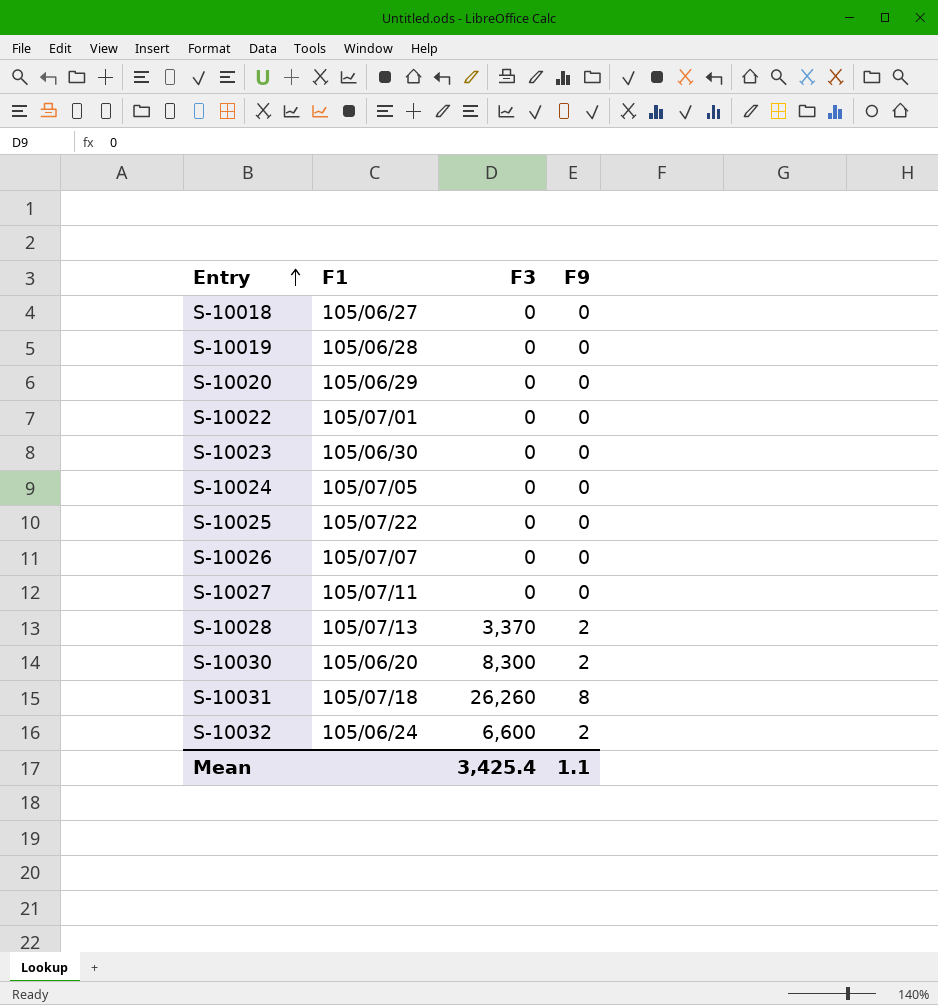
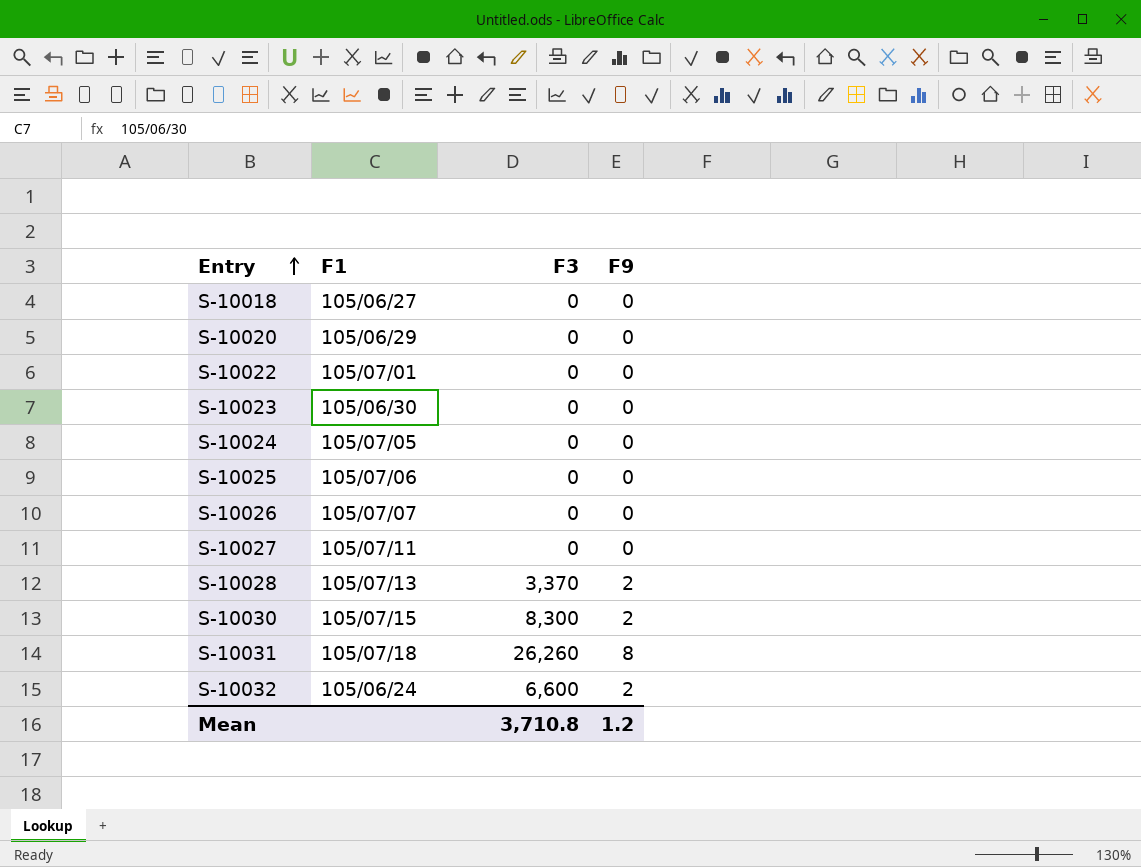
row S-10019: 105/06/28 | 0 | 0 -> none
S-10025 | F1: 105/07/22 -> 105/07/06
S-10030 | F1: 105/06/20 -> 105/07/15
Mean | F3: 3,425.4 -> 3,710.8
Mean | F9: 1.1 -> 1.2

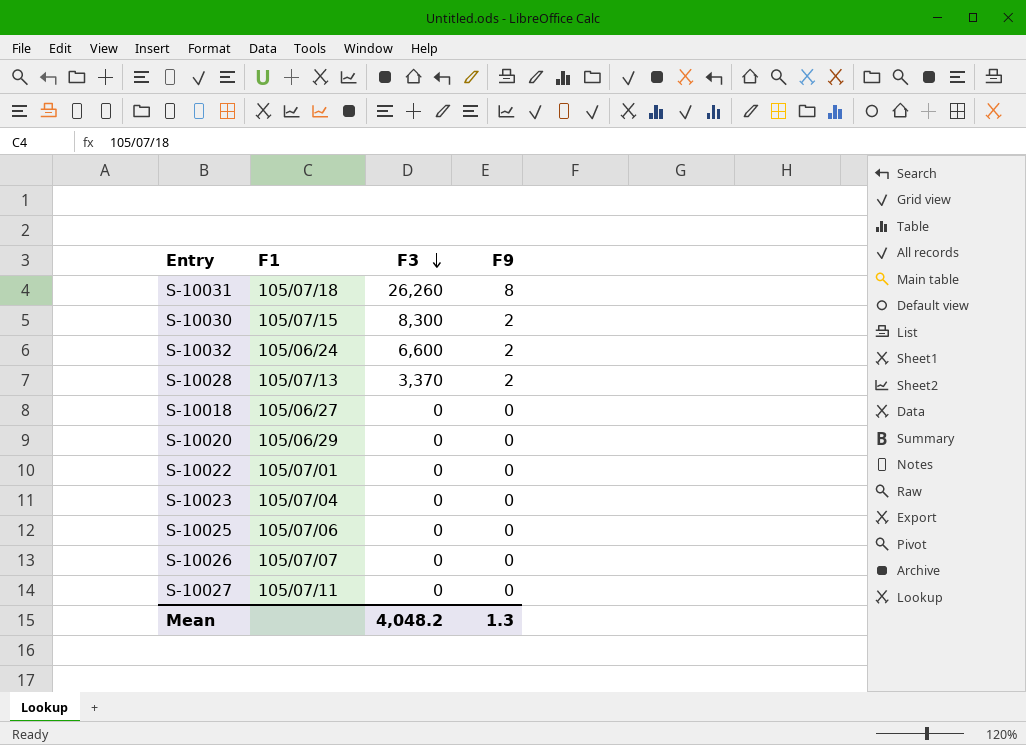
row order: Entry ascending -> F3 descending
row S-10024: 105/07/05 | 0 | 0 -> none
S-10023 | F1: 105/06/30 -> 105/07/04
Mean | F3: 3,710.8 -> 4,048.2
Mean | F9: 1.2 -> 1.3

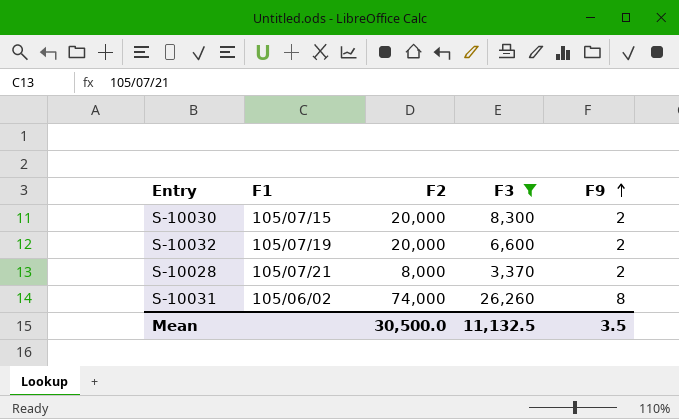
filter: none -> F3 != 0
row order: F3 descending -> F9 ascending
column F2 | position: none -> 3
S-10032 | F1: 105/06/24 -> 105/07/19
S-10028 | F1: 105/07/13 -> 105/07/21
S-10031 | F1: 105/07/18 -> 105/06/02
Mean | F3: 4,048.2 -> 11,132.5
Mean | F9: 1.3 -> 3.5

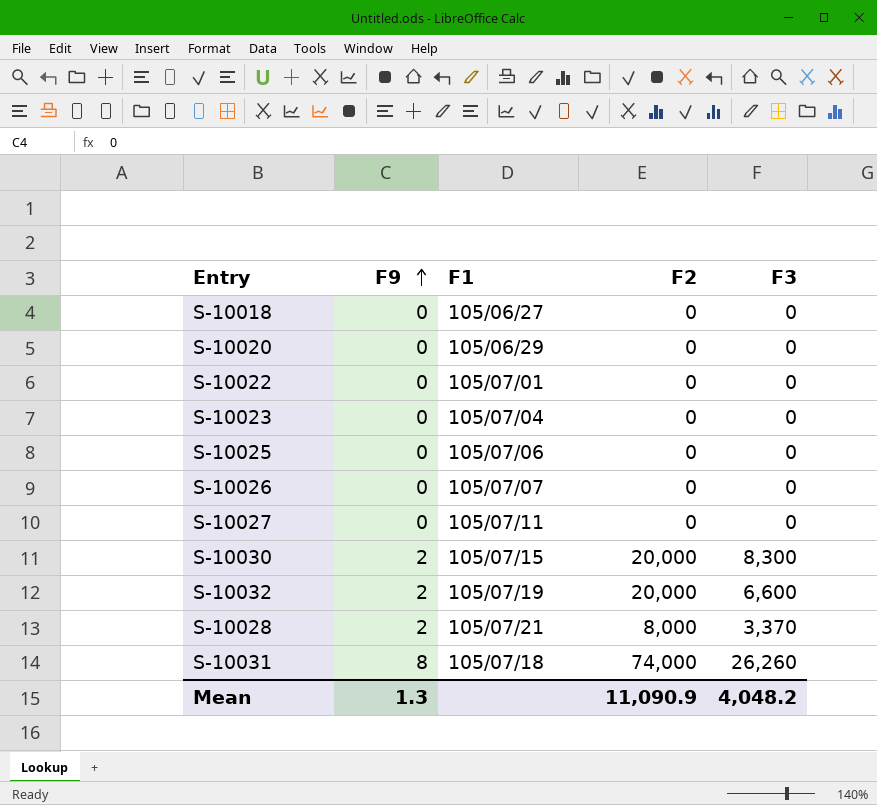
filter: F3 != 0 -> none
column F9 | position: 5 -> 2
S-10031 | F1: 105/06/02 -> 105/07/18
Mean | F9: 3.5 -> 1.3
Mean | F2: 30,500.0 -> 11,090.9
Mean | F3: 11,132.5 -> 4,048.2

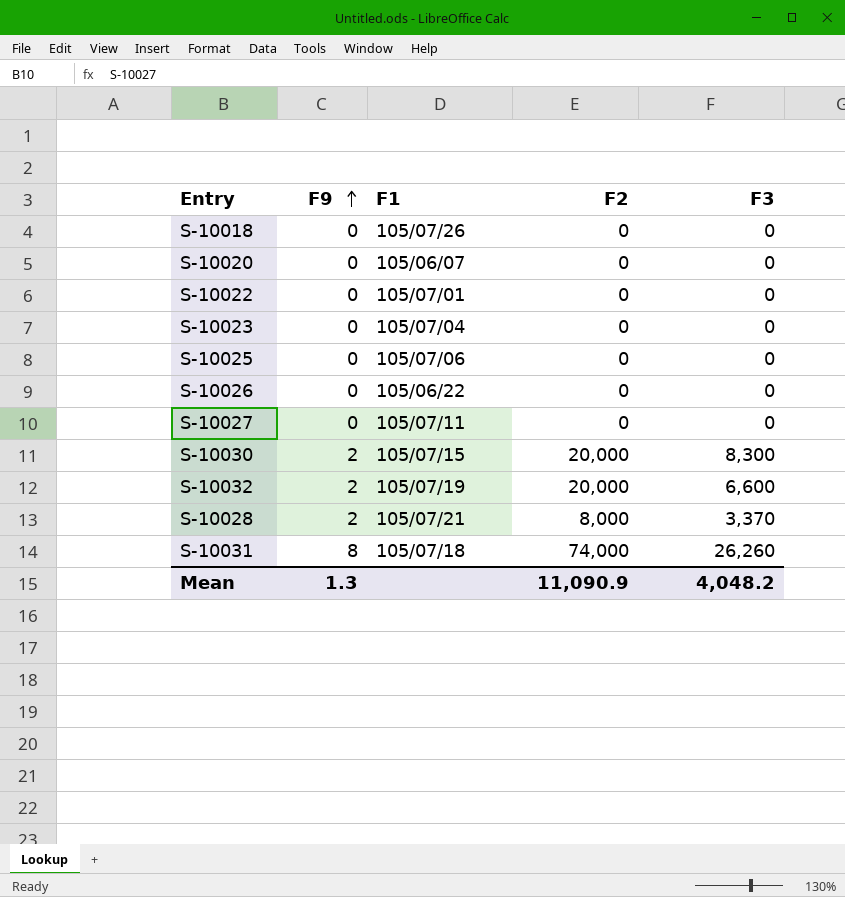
S-10018 | F1: 105/06/27 -> 105/07/26
S-10020 | F1: 105/06/29 -> 105/06/07
S-10026 | F1: 105/07/07 -> 105/06/22

